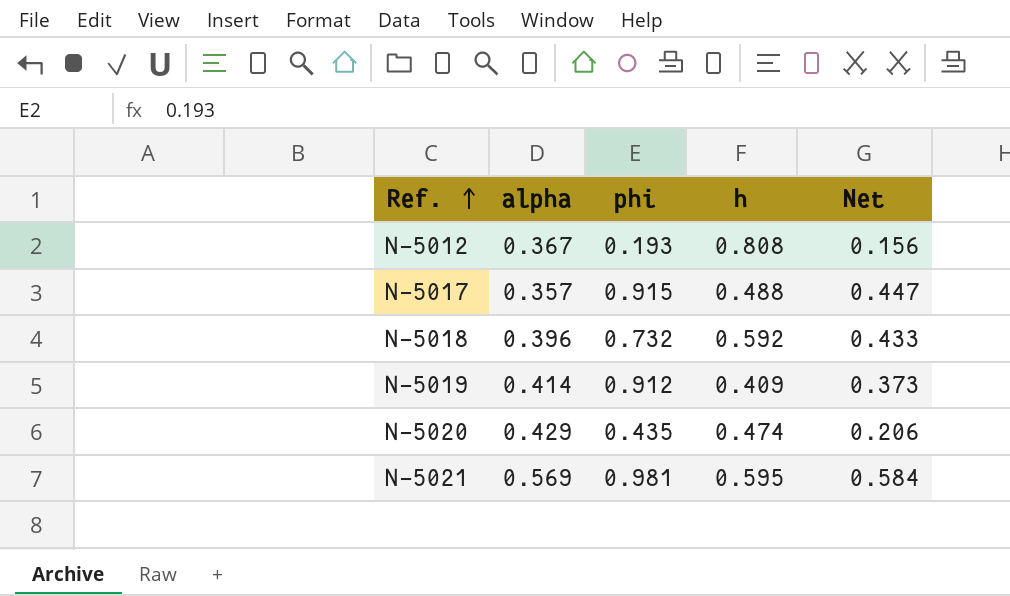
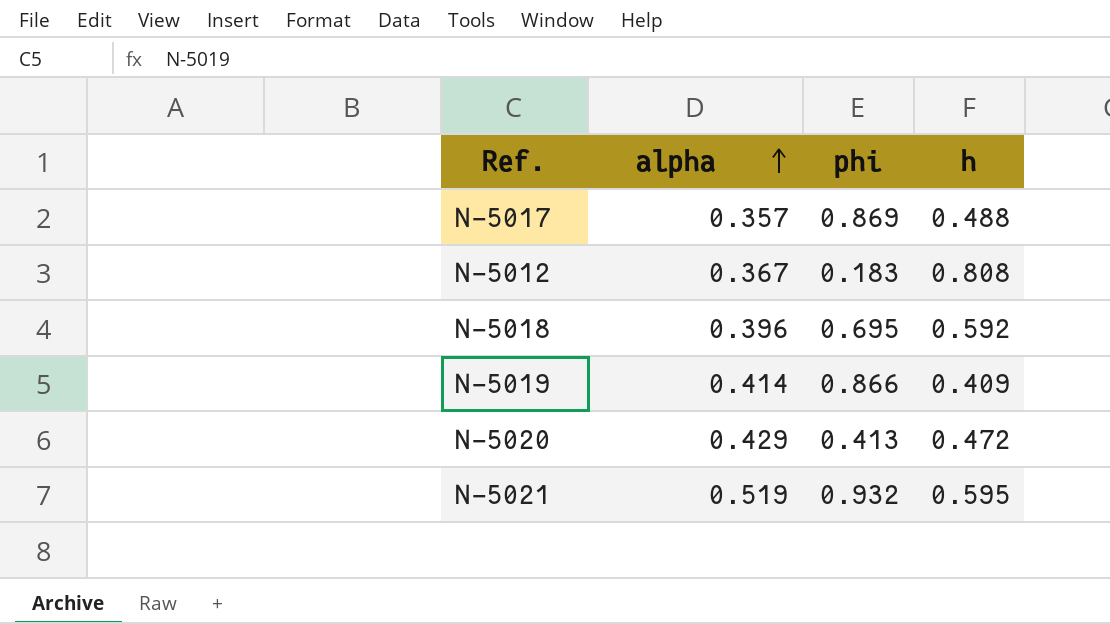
row order: Ref. ascending -> alpha ascending
column Net | formula: [phi] * [h] -> none
N-5017 | phi: 0.915 -> 0.869
N-5012 | phi: 0.193 -> 0.183
N-5018 | phi: 0.732 -> 0.695
N-5019 | phi: 0.912 -> 0.866
N-5020 | phi: 0.435 -> 0.413
N-5020 | h: 0.474 -> 0.472
N-5021 | alpha: 0.569 -> 0.519
N-5021 | phi: 0.981 -> 0.932

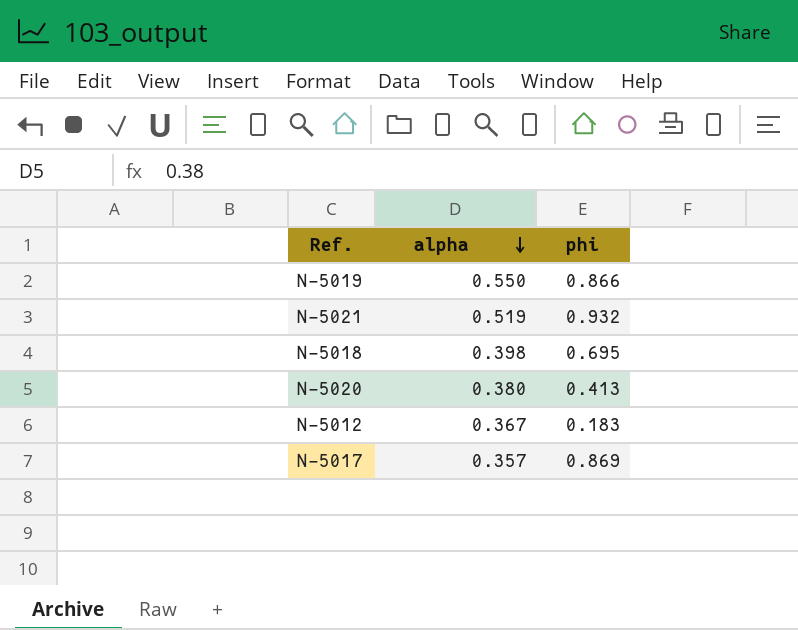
row order: alpha ascending -> alpha descending
column h | position: 4 -> none
N-5019 | alpha: 0.414 -> 0.550
N-5018 | alpha: 0.396 -> 0.398
N-5020 | alpha: 0.429 -> 0.380

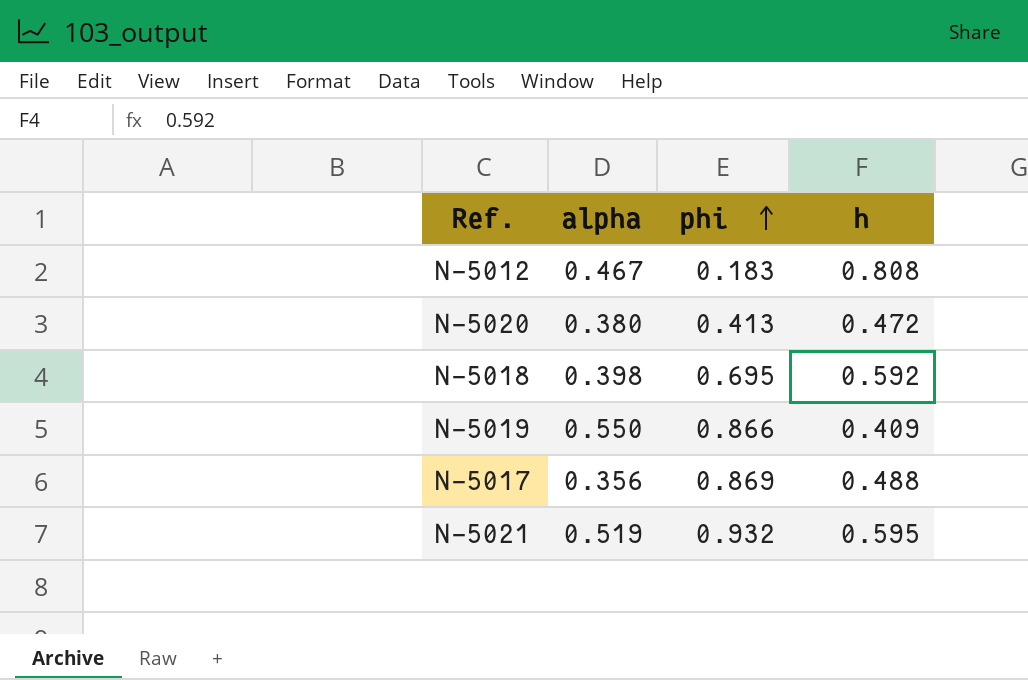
row order: alpha descending -> phi ascending
column h | position: none -> 4
N-5012 | alpha: 0.367 -> 0.467
N-5017 | alpha: 0.357 -> 0.356

